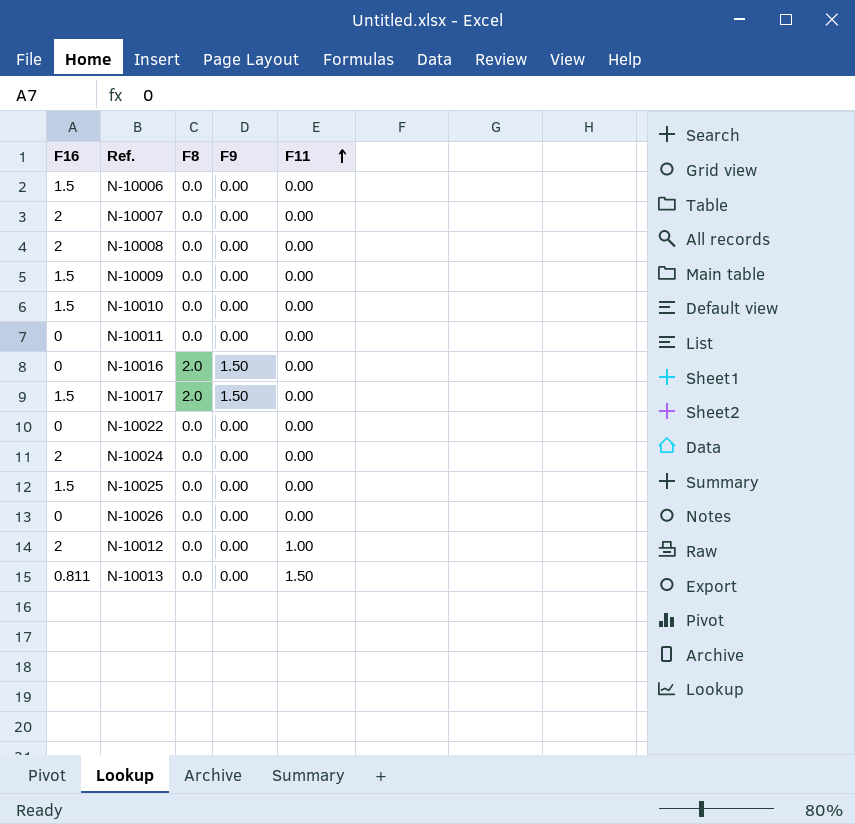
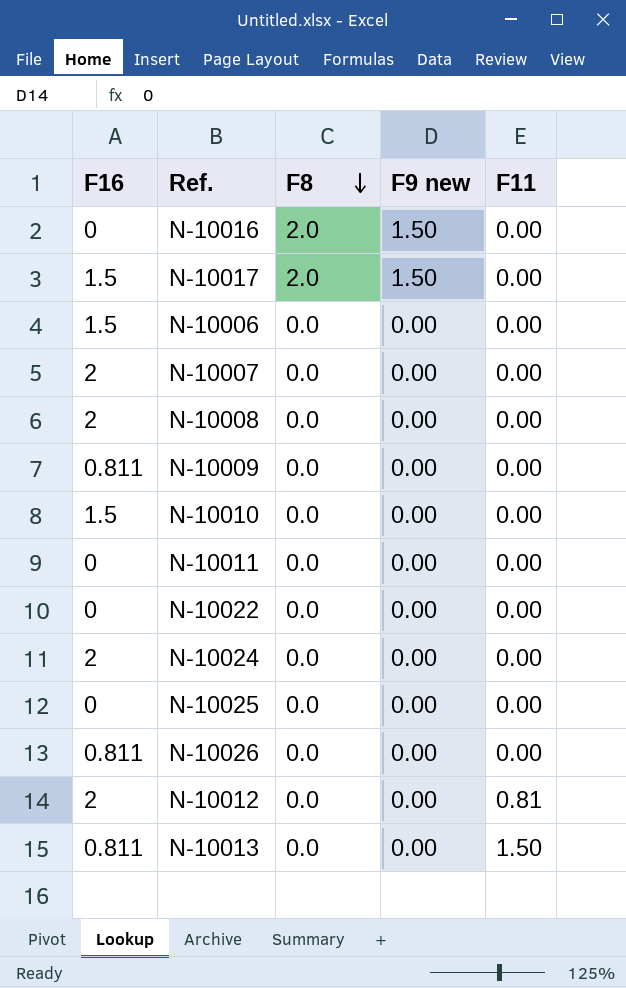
row order: F11 ascending -> F8 descending
column name: F9 -> F9 new
N-10009 | F16: 1.5 -> 0.811
N-10025 | F16: 1.5 -> 0
N-10026 | F16: 0 -> 0.811
N-10012 | F11: 1.00 -> 0.81

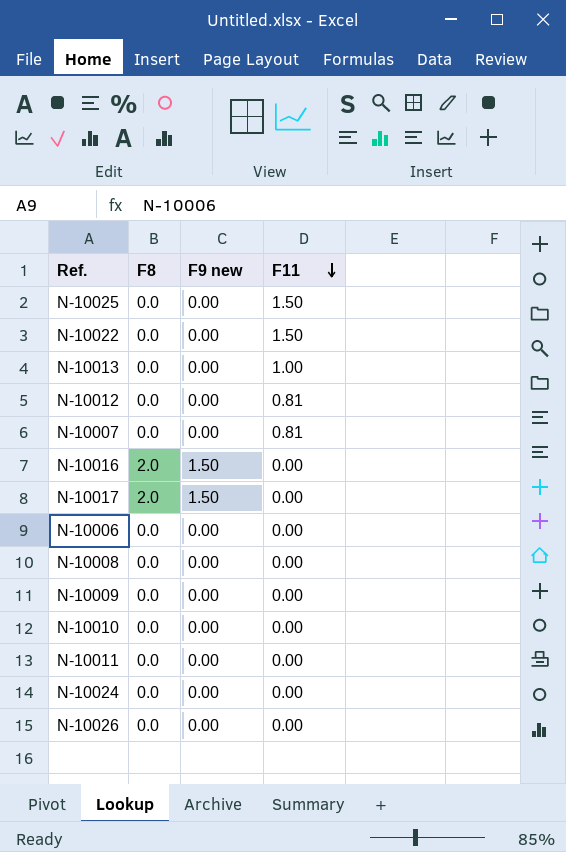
row order: F8 descending -> F11 descending
column F16 | position: 1 -> none
N-10025 | F11: 0.00 -> 1.50
N-10022 | F11: 0.00 -> 1.50
N-10013 | F11: 1.50 -> 1.00
N-10007 | F11: 0.00 -> 0.81

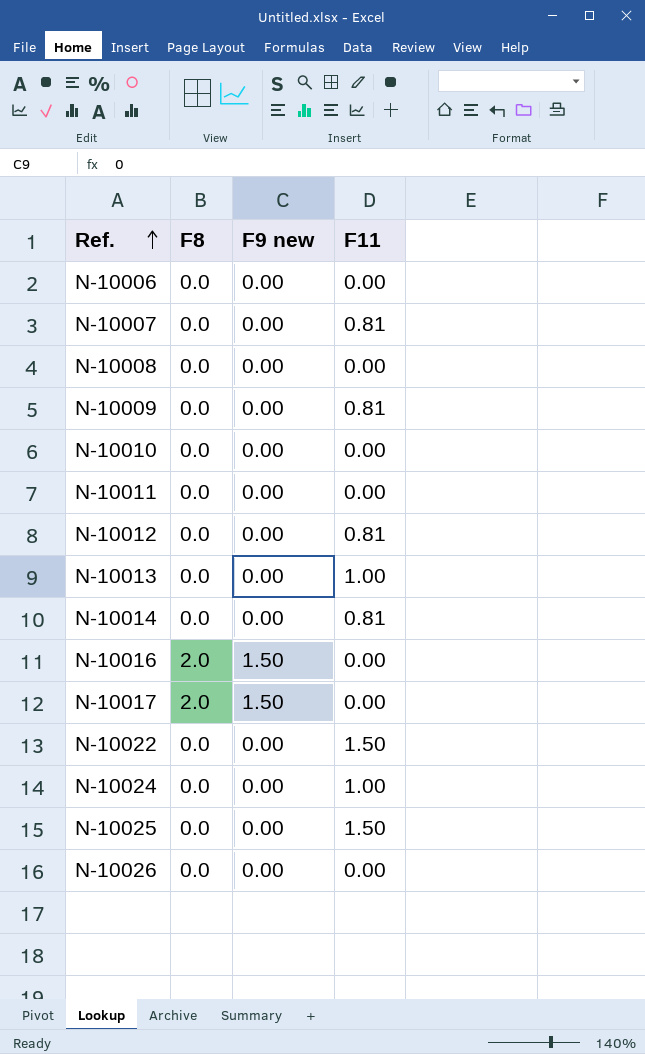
row order: F11 descending -> Ref. ascending
N-10009 | F11: 0.00 -> 0.81
row N-10014: none -> 0.0 | 0.00 | 0.81
N-10024 | F11: 0.00 -> 1.00

